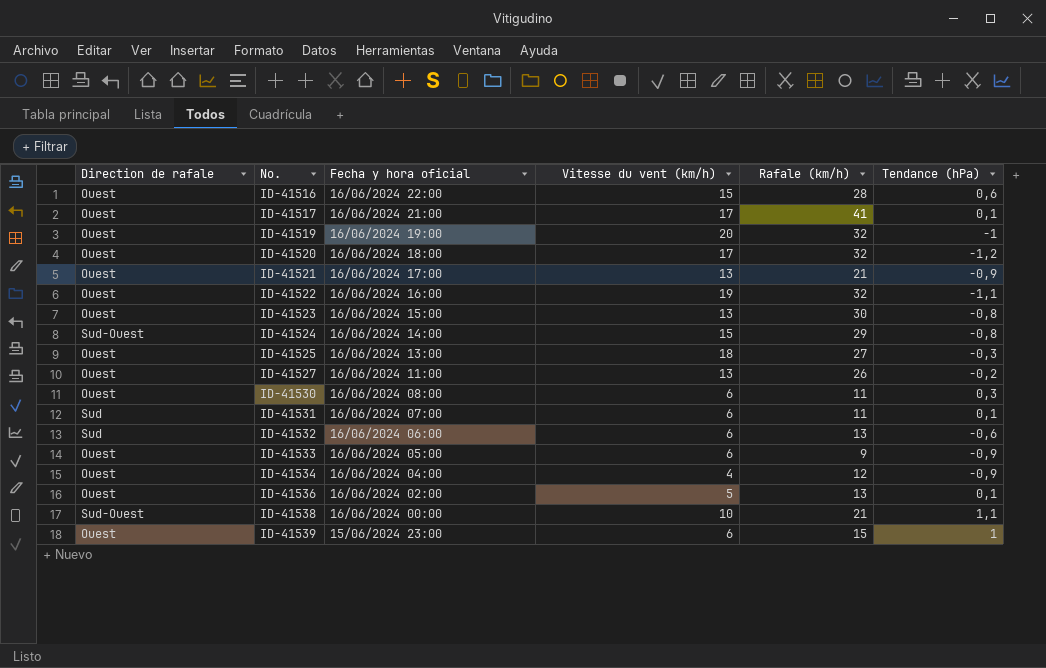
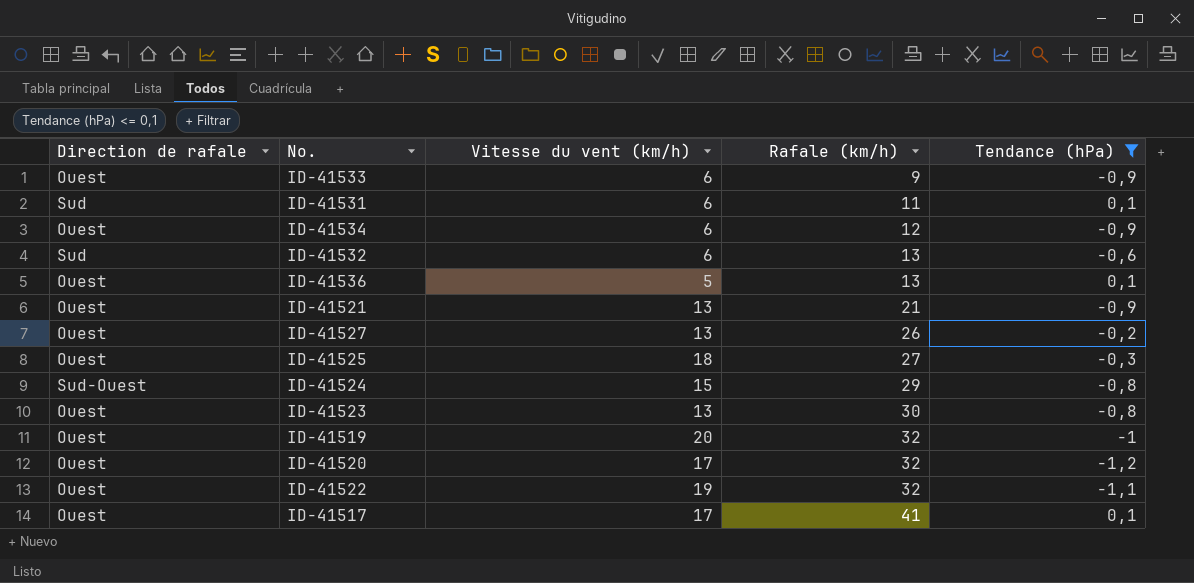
filter: none -> Tendance (hPa) <= 0,1
row order: No. ascending -> Rafale (km/h) ascending
column Fecha y hora oficial | position: 3 -> none
ID-41534 | Vitesse du vent (km/h): 4 -> 6

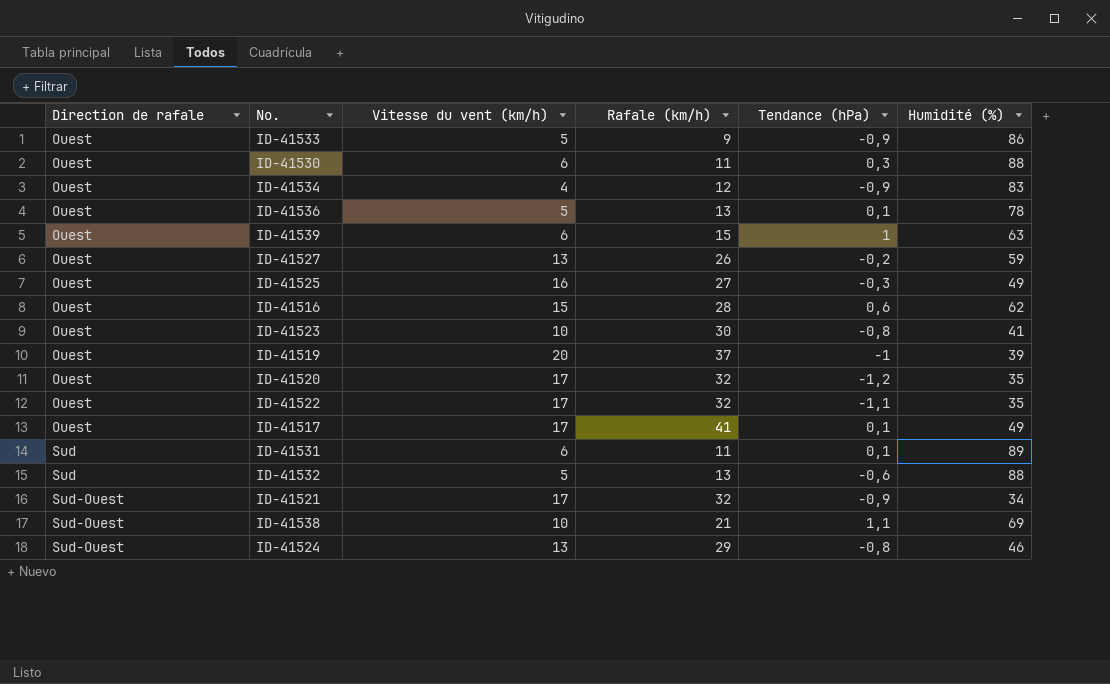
filter: Tendance (hPa) <= 0,1 -> none
row order: Rafale (km/h) ascending -> Direction de rafale ascending
column Humidité (%) | position: none -> 6
ID-41533 | Vitesse du vent (km/h): 6 -> 5
ID-41534 | Vitesse du vent (km/h): 6 -> 4
ID-41525 | Vitesse du vent (km/h): 18 -> 16
ID-41523 | Vitesse du vent (km/h): 13 -> 10
ID-41519 | Rafale (km/h): 32 -> 37
ID-41522 | Vitesse du vent (km/h): 19 -> 17
ID-41532 | Vitesse du vent (km/h): 6 -> 5
ID-41521 | Direction de rafale: Ouest -> Sud-Ouest
ID-41521 | Vitesse du vent (km/h): 13 -> 17
ID-41521 | Rafale (km/h): 21 -> 32
ID-41524 | Vitesse du vent (km/h): 15 -> 13

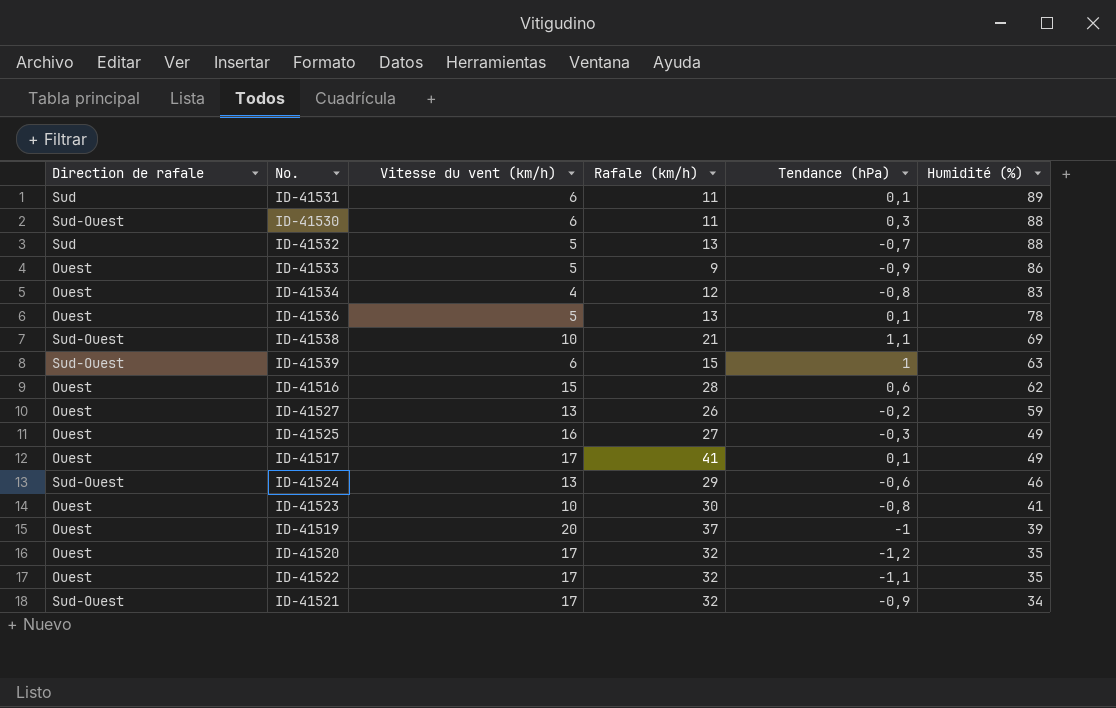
row order: Direction de rafale ascending -> Humidité (%) descending
ID-41530 | Direction de rafale: Ouest -> Sud-Ouest
ID-41532 | Tendance (hPa): -0,6 -> -0,7
ID-41534 | Tendance (hPa): -0,9 -> -0,8
ID-41539 | Direction de rafale: Ouest -> Sud-Ouest
ID-41524 | Tendance (hPa): -0,8 -> -0,6

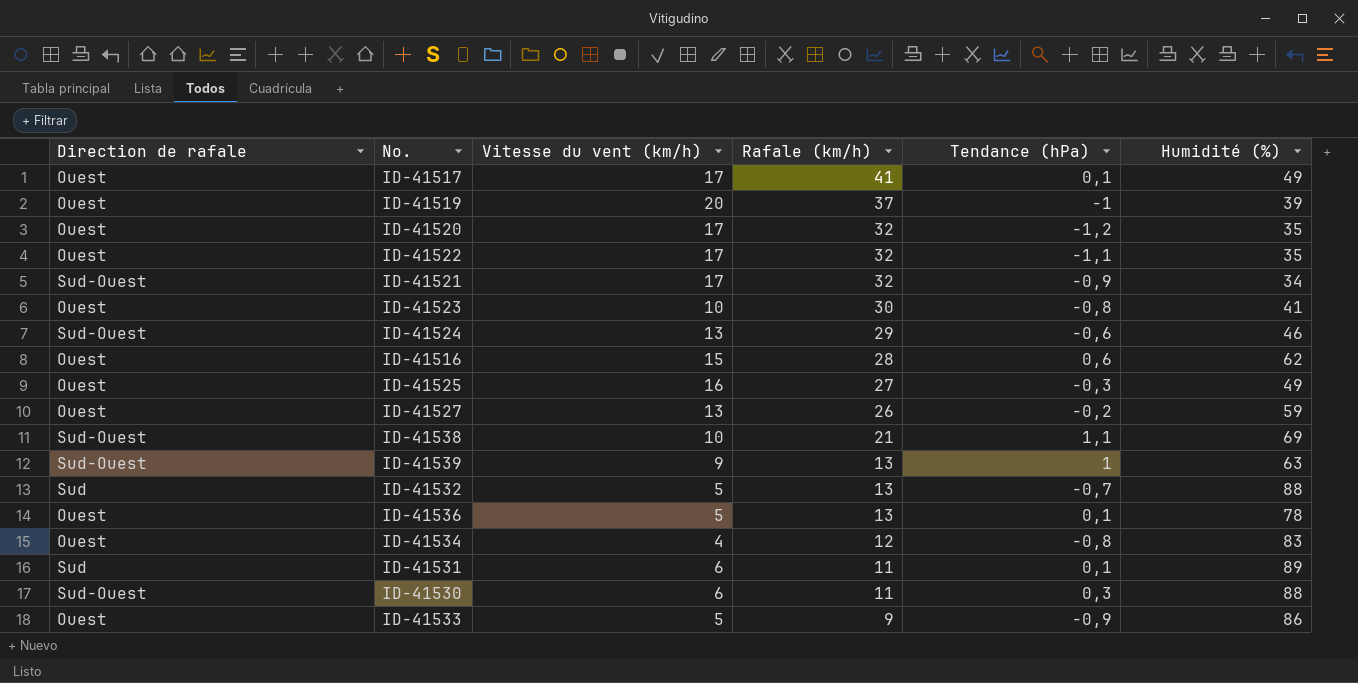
row order: Humidité (%) descending -> Rafale (km/h) descending
ID-41539 | Vitesse du vent (km/h): 6 -> 9
ID-41539 | Rafale (km/h): 15 -> 13

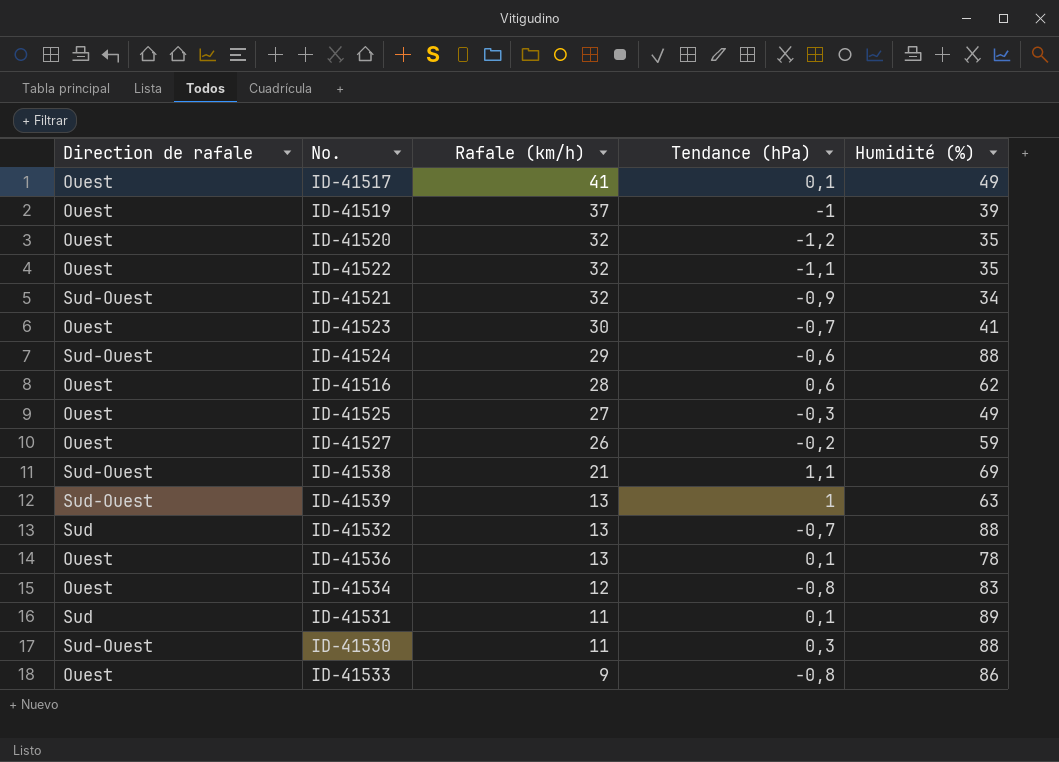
column Vitesse du vent (km/h) | position: 3 -> none
ID-41523 | Tendance (hPa): -0,8 -> -0,7
ID-41524 | Humidité (%): 46 -> 88
ID-41533 | Tendance (hPa): -0,9 -> -0,8

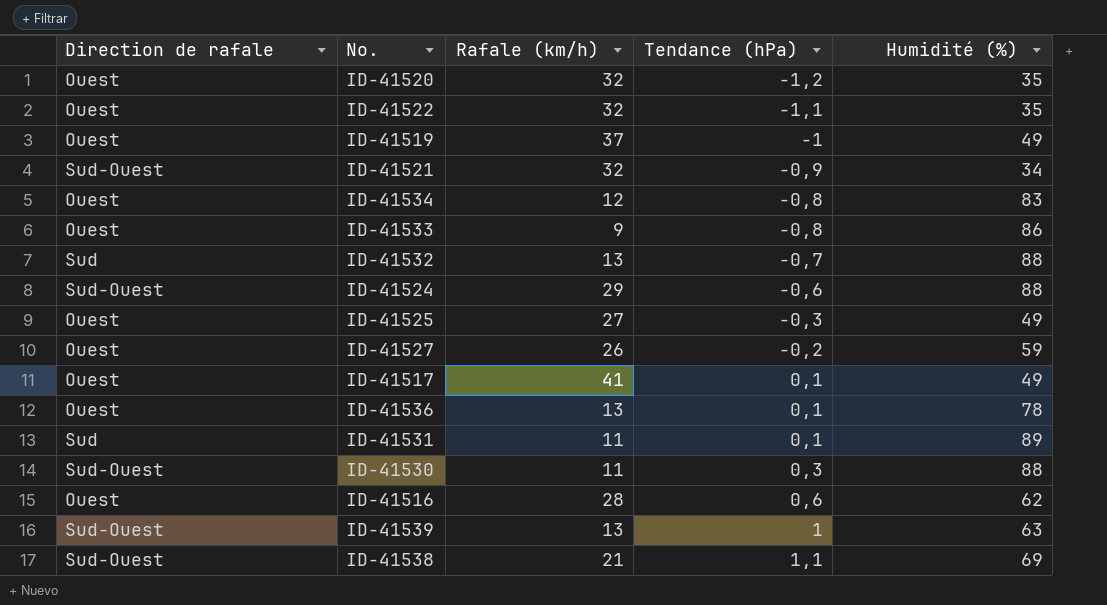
row order: Rafale (km/h) descending -> Tendance (hPa) ascending
row ID-41523: Ouest | 30 | -0,7 | 41 -> none
ID-41519 | Humidité (%): 39 -> 49

